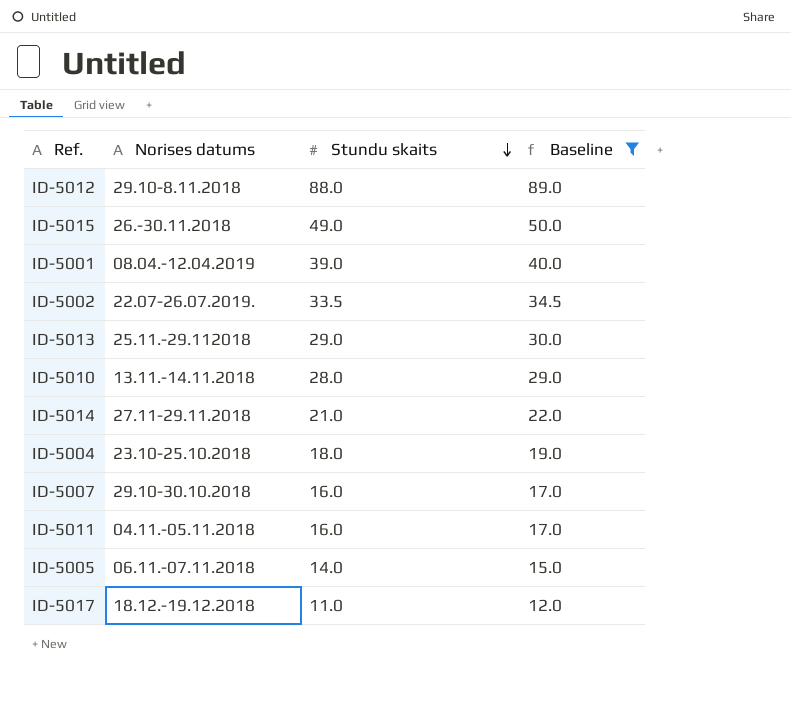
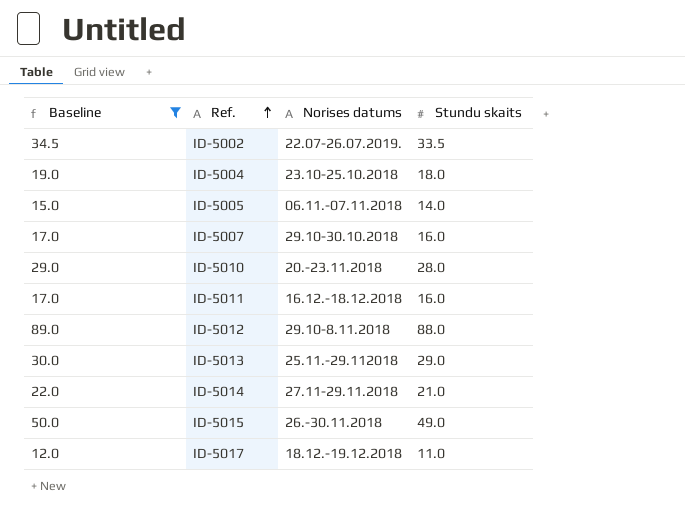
row order: Stundu skaits descending -> Ref. ascending
column Baseline | position: 4 -> 1
row ID-5001: 08.04.-12.04.2019 | 39.0 | 40.0 -> none
ID-5010 | Norises datums: 13.11.-14.11.2018 -> 20.-23.11.2018
ID-5011 | Norises datums: 04.11.-05.11.2018 -> 16.12.-18.12.2018

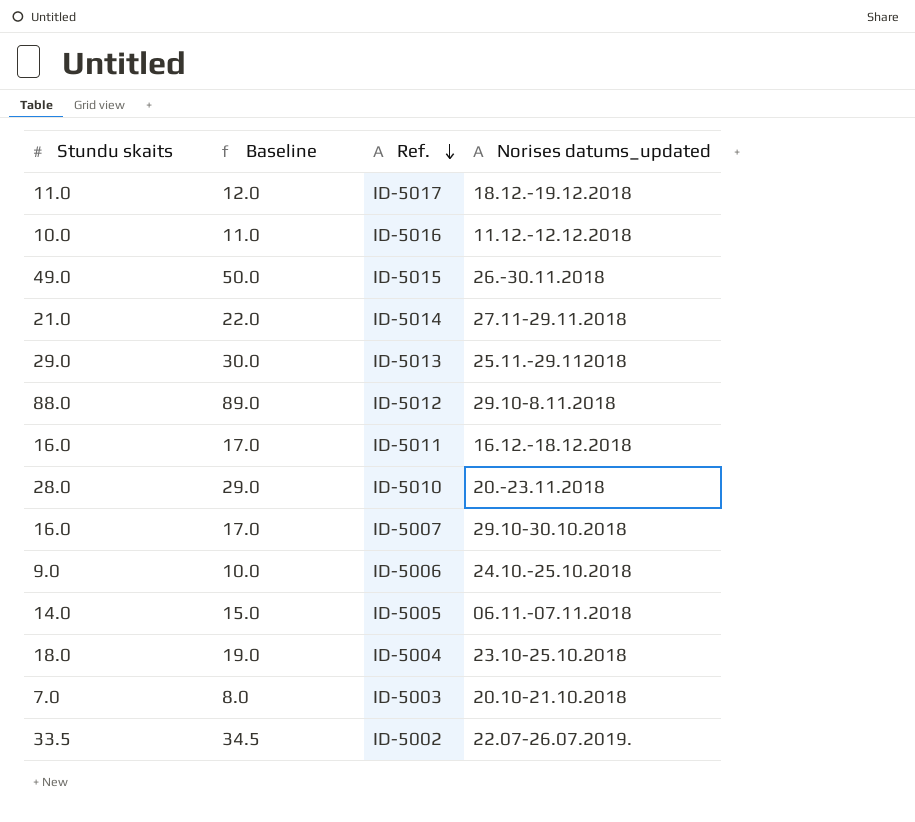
filter: Baseline >= 12.0 -> none
row order: Ref. ascending -> Ref. descending
column Stundu skaits | position: 4 -> 1
column name: Norises datums -> Norises datums_updated

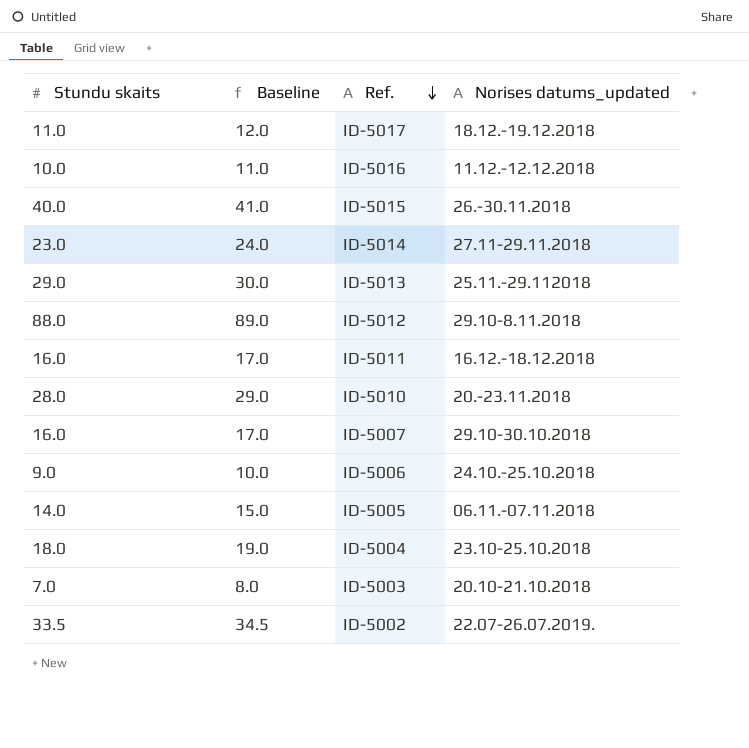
ID-5015 | Stundu skaits: 49.0 -> 40.0
ID-5015 | Baseline: 50.0 -> 41.0
ID-5014 | Stundu skaits: 21.0 -> 23.0
ID-5014 | Baseline: 22.0 -> 24.0

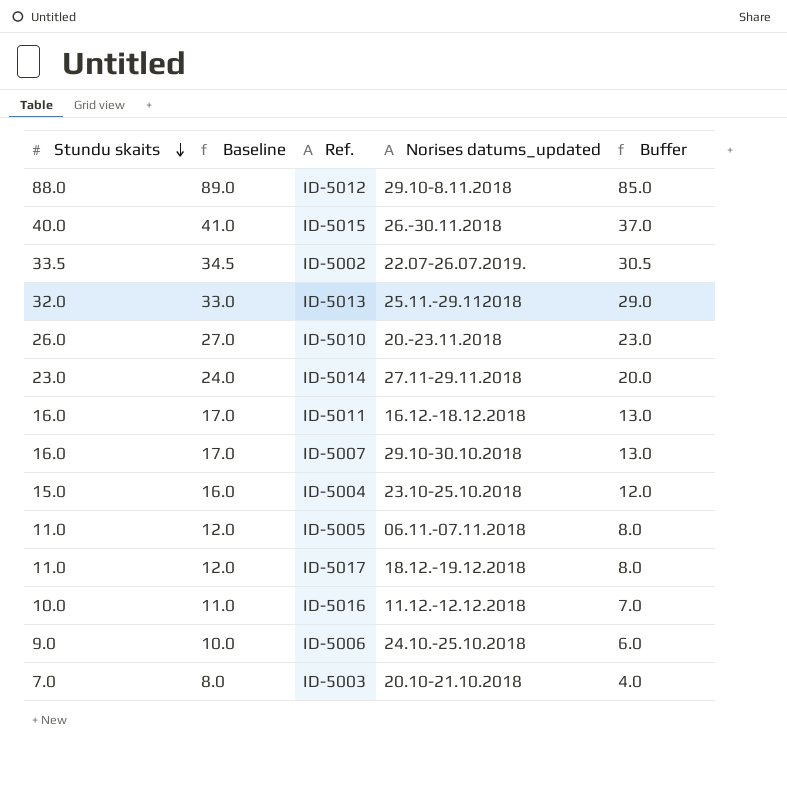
row order: Ref. descending -> Stundu skaits descending
column Buffer | formula: none -> [Stundu skaits] - 3
ID-5013 | Stundu skaits: 29.0 -> 32.0
ID-5013 | Baseline: 30.0 -> 33.0
ID-5010 | Stundu skaits: 28.0 -> 26.0
ID-5010 | Baseline: 29.0 -> 27.0
ID-5004 | Stundu skaits: 18.0 -> 15.0
ID-5004 | Baseline: 19.0 -> 16.0
ID-5005 | Stundu skaits: 14.0 -> 11.0
ID-5005 | Baseline: 15.0 -> 12.0

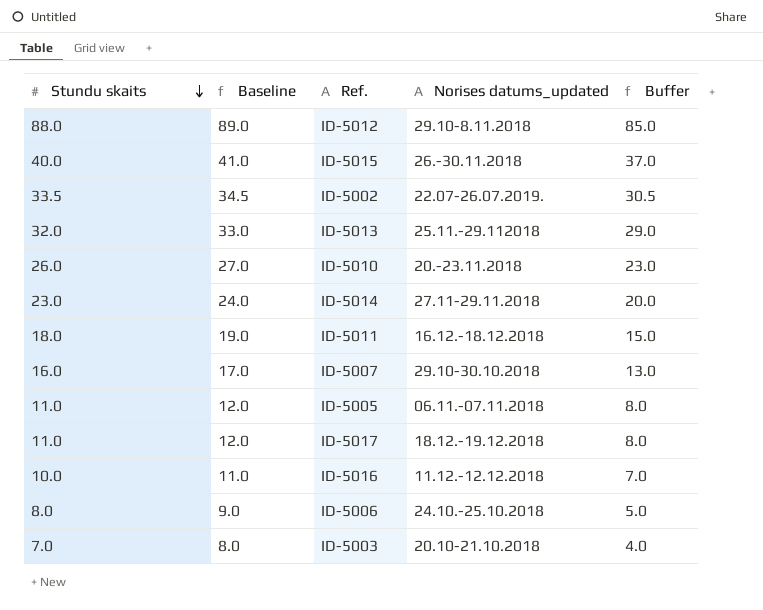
row ID-5004: 15.0 | 16.0 | 23.10-25.10.2018 | 12.0 -> none
ID-5011 | Stundu skaits: 16.0 -> 18.0
ID-5011 | Baseline: 17.0 -> 19.0
ID-5011 | Buffer: 13.0 -> 15.0
ID-5006 | Stundu skaits: 9.0 -> 8.0
ID-5006 | Baseline: 10.0 -> 9.0
ID-5006 | Buffer: 6.0 -> 5.0

